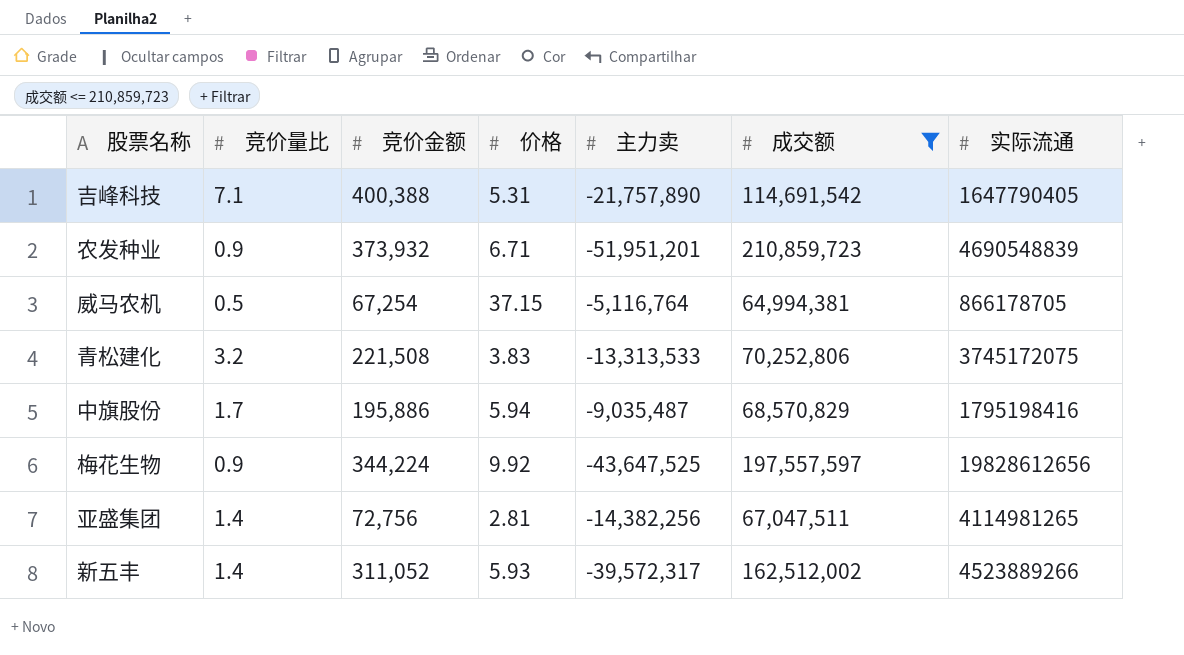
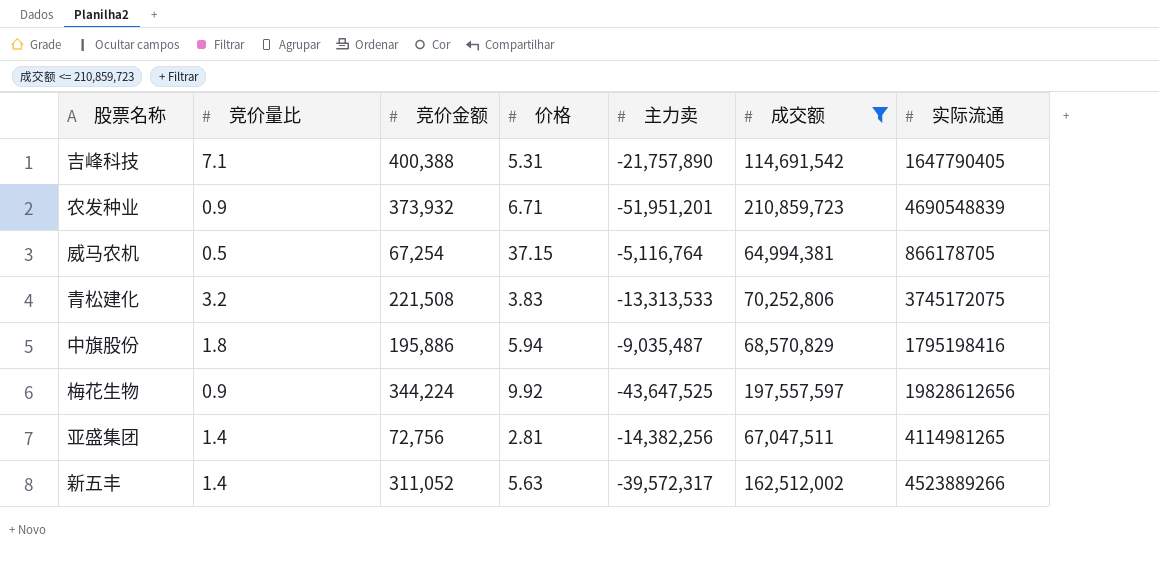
中旗股份 | 竞价量比: 1.7 -> 1.8
新五丰 | 价格: 5.93 -> 5.63

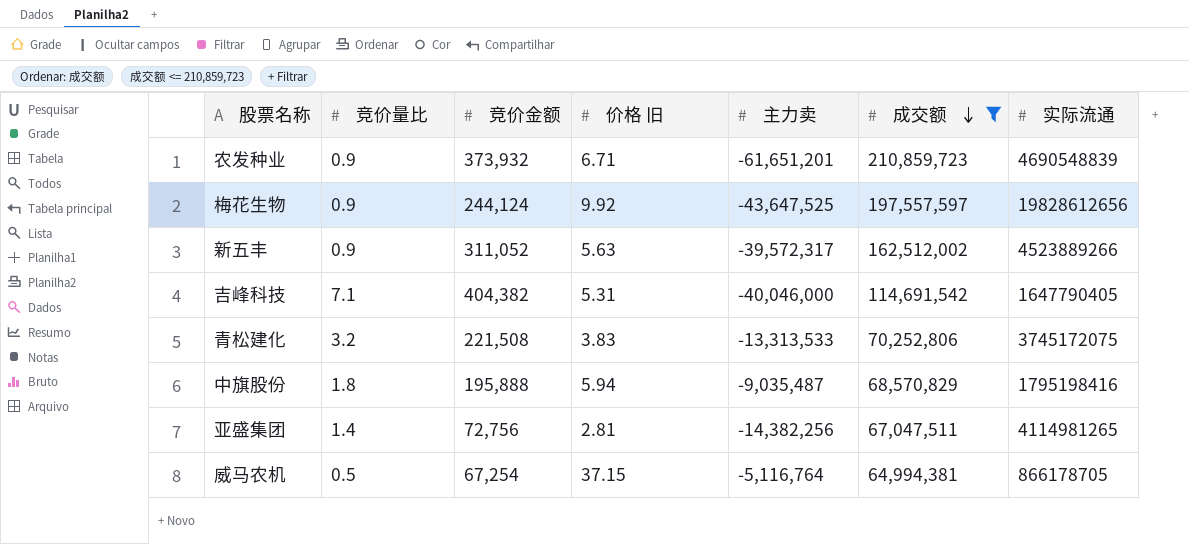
row order: none -> 成交额 descending
column name: 价格 -> 价格 旧
农发种业 | 主力卖: -51,951,201 -> -61,651,201
梅花生物 | 竞价金额: 344,224 -> 244,124
新五丰 | 竞价量比: 1.4 -> 0.9
吉峰科技 | 竞价金额: 400,388 -> 404,382
吉峰科技 | 主力卖: -21,757,890 -> -40,046,000
中旗股份 | 竞价金额: 195,886 -> 195,888

